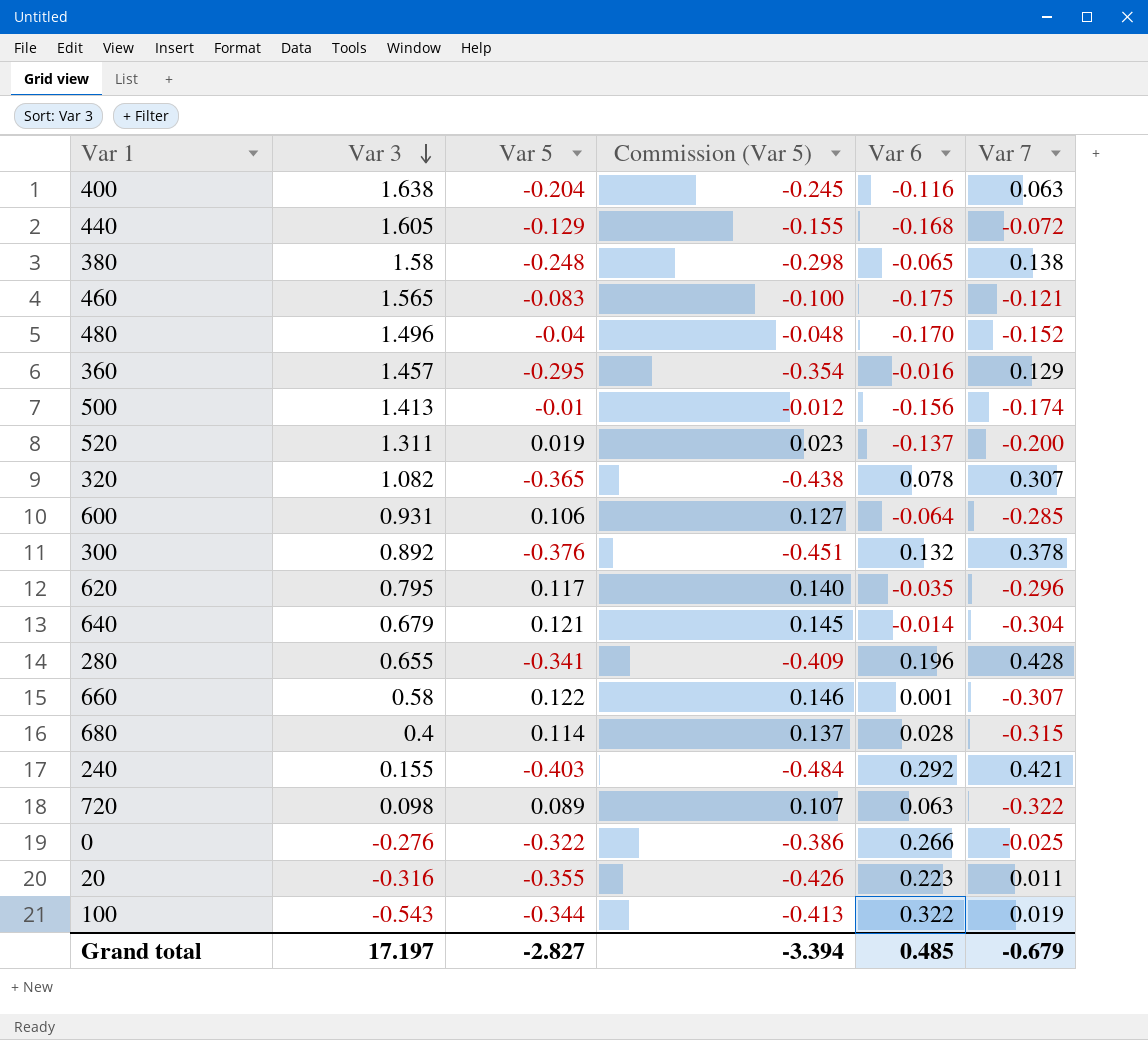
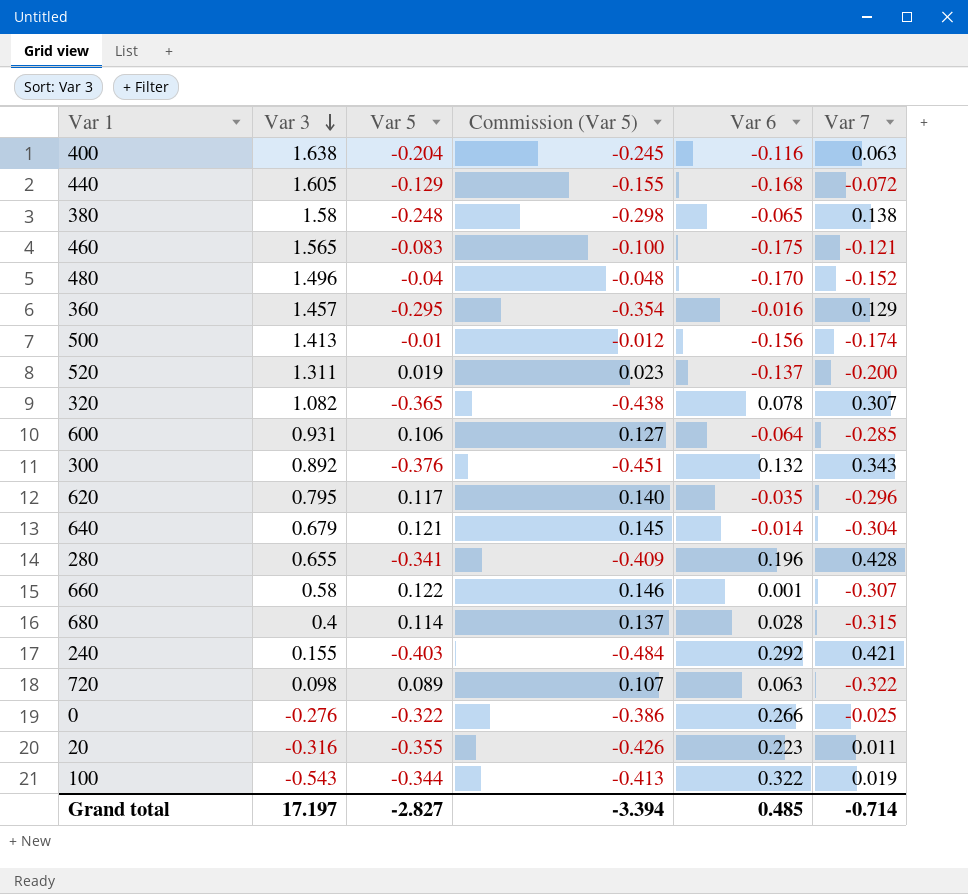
300 | Var 7: 0.378 -> 0.343
Grand total | Var 7: -0.679 -> -0.714

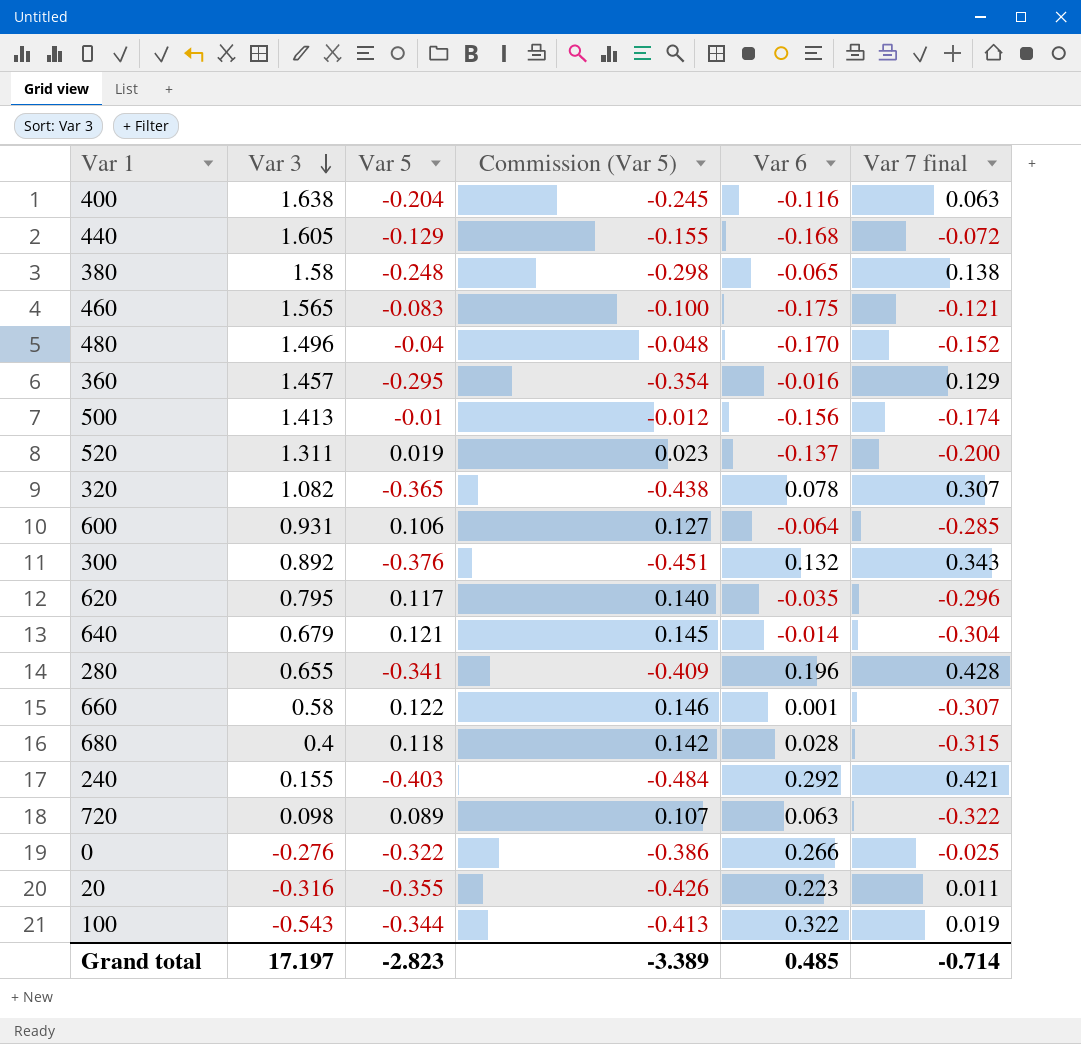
column name: Var 7 -> Var 7 final
680 | Var 5: 0.114 -> 0.118
680 | Commission (Var 5): 0.137 -> 0.142
Grand total | Var 5: -2.827 -> -2.823
Grand total | Commission (Var 5): -3.394 -> -3.389

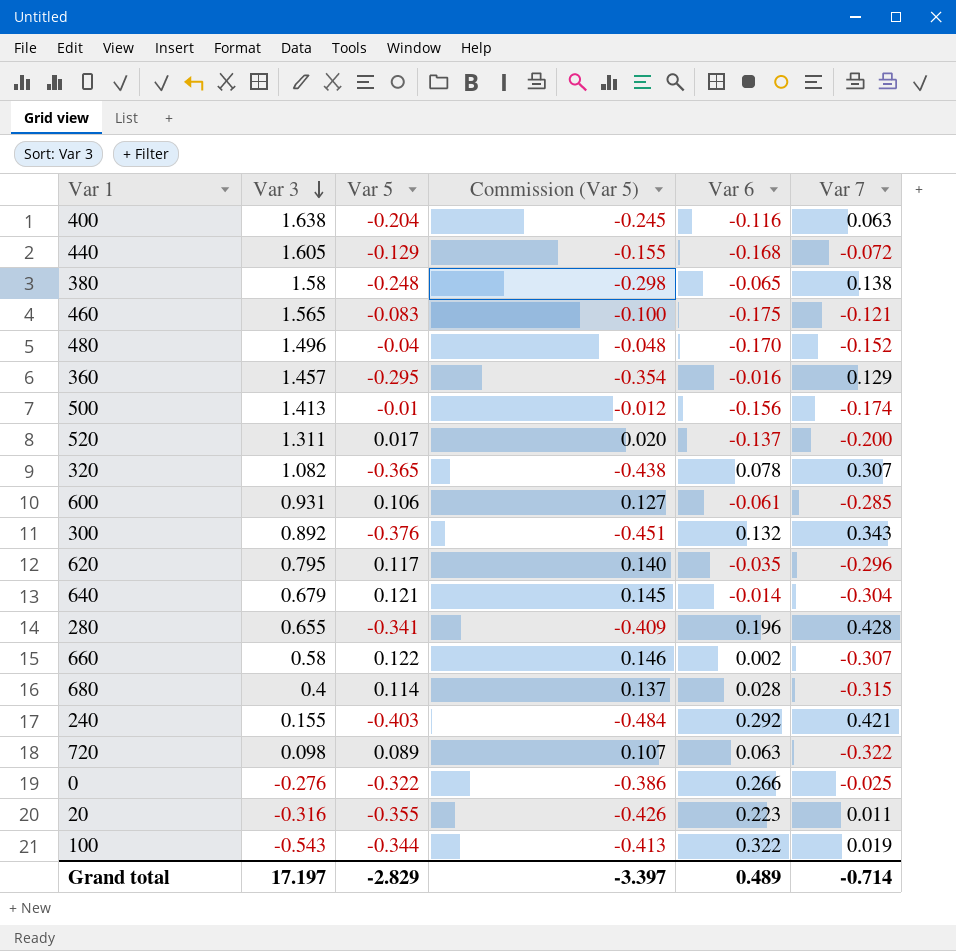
column name: Var 7 final -> Var 7
520 | Var 5: 0.019 -> 0.017
520 | Commission (Var 5): 0.023 -> 0.020
600 | Var 6: -0.064 -> -0.061
660 | Var 6: 0.001 -> 0.002
680 | Var 5: 0.118 -> 0.114
680 | Commission (Var 5): 0.142 -> 0.137
Grand total | Var 5: -2.823 -> -2.829
Grand total | Commission (Var 5): -3.389 -> -3.397
Grand total | Var 6: 0.485 -> 0.489

